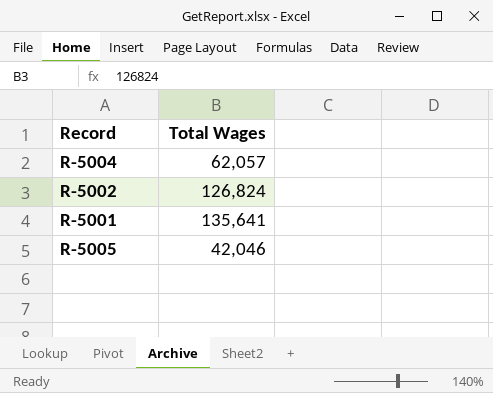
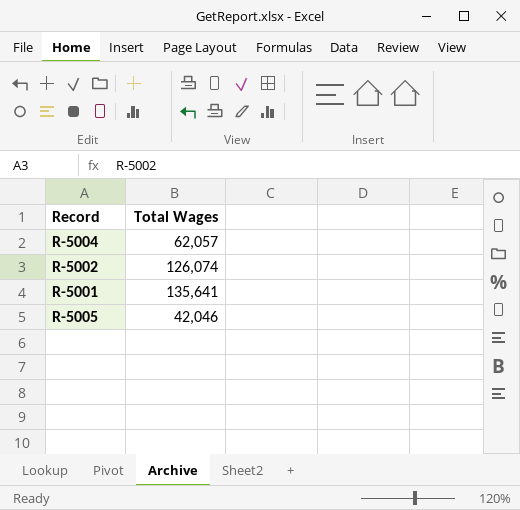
R-5002 | Total Wages: 126,824 -> 126,074

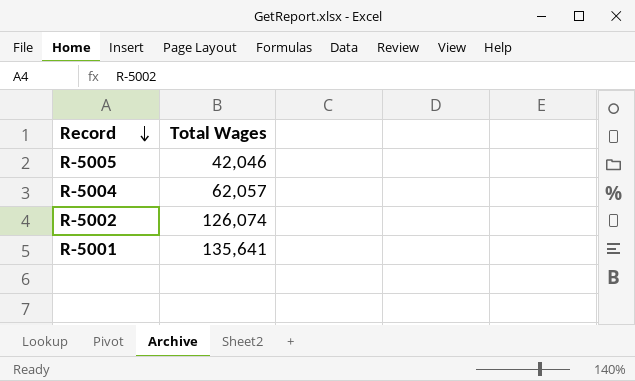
row order: none -> Record descending

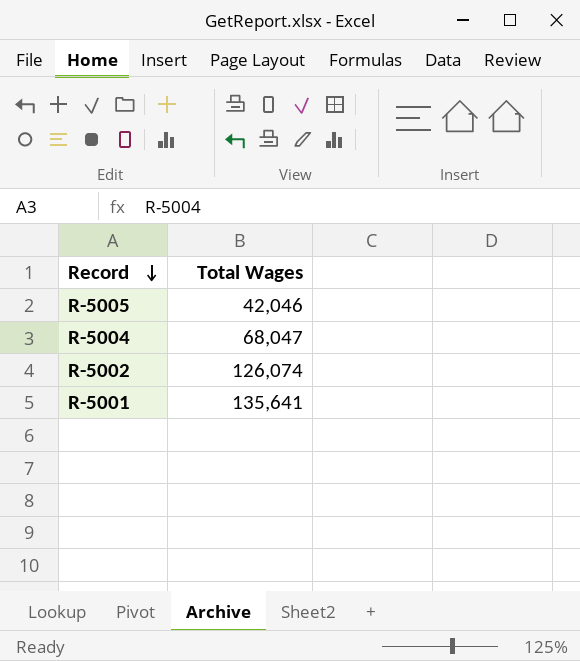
R-5004 | Total Wages: 62,057 -> 68,047

